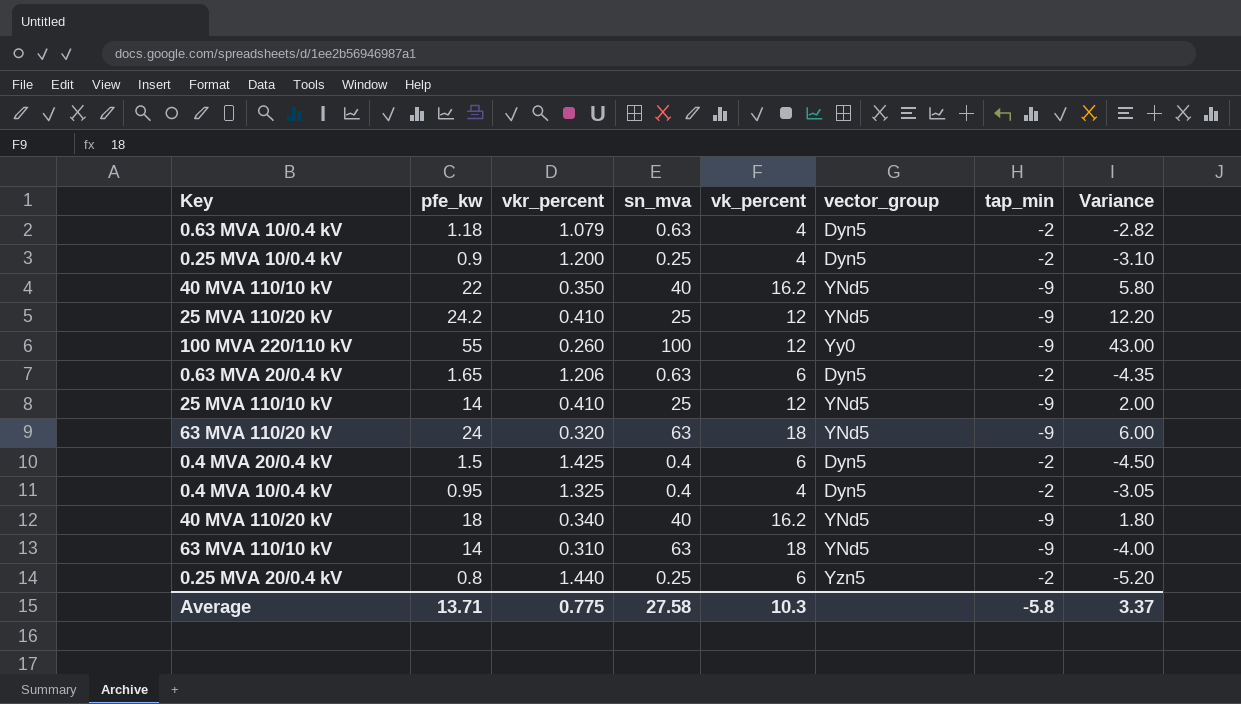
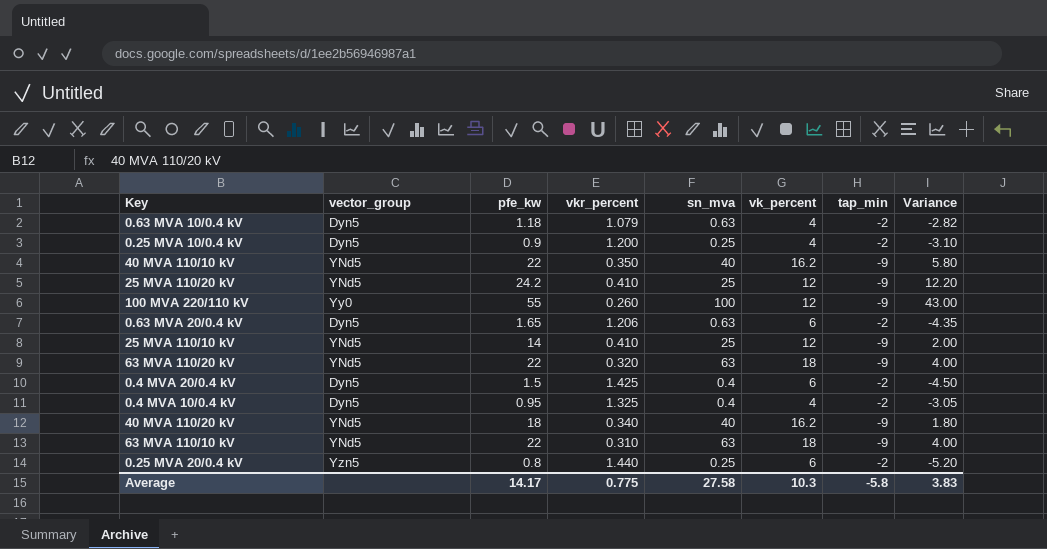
column vector_group | position: 6 -> 2
63 MVA 110/20 kV | pfe_kw: 24 -> 22
63 MVA 110/20 kV | Variance: 6.00 -> 4.00
63 MVA 110/10 kV | pfe_kw: 14 -> 22
63 MVA 110/10 kV | Variance: -4.00 -> 4.00
Average | pfe_kw: 13.71 -> 14.17
Average | Variance: 3.37 -> 3.83

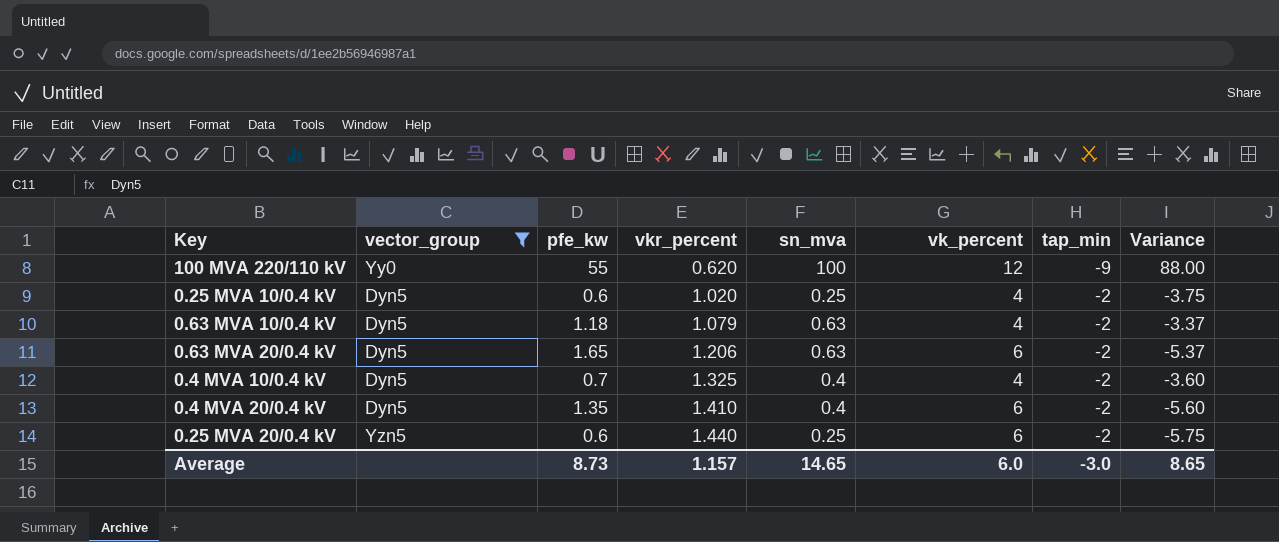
filter: none -> vector_group != YNd5
row order: none -> vkr_percent ascending
column Variance | formula: [pfe_kw] - [vk_percent] -> [sn_mva] - [vk_percent]
100 MVA 220/110 kV | vkr_percent: 0.260 -> 0.620
0.25 MVA 10/0.4 kV | pfe_kw: 0.9 -> 0.6
0.25 MVA 10/0.4 kV | vkr_percent: 1.200 -> 1.020
0.4 MVA 10/0.4 kV | pfe_kw: 0.95 -> 0.7
0.4 MVA 20/0.4 kV | pfe_kw: 1.5 -> 1.35
0.4 MVA 20/0.4 kV | vkr_percent: 1.425 -> 1.410
0.25 MVA 20/0.4 kV | pfe_kw: 0.8 -> 0.6
Average | pfe_kw: 14.17 -> 8.73
Average | vkr_percent: 0.775 -> 1.157
Average | sn_mva: 27.58 -> 14.65
Average | vk_percent: 10.3 -> 6.0
Average | tap_min: -5.8 -> -3.0
Average | Variance: 3.83 -> 8.65

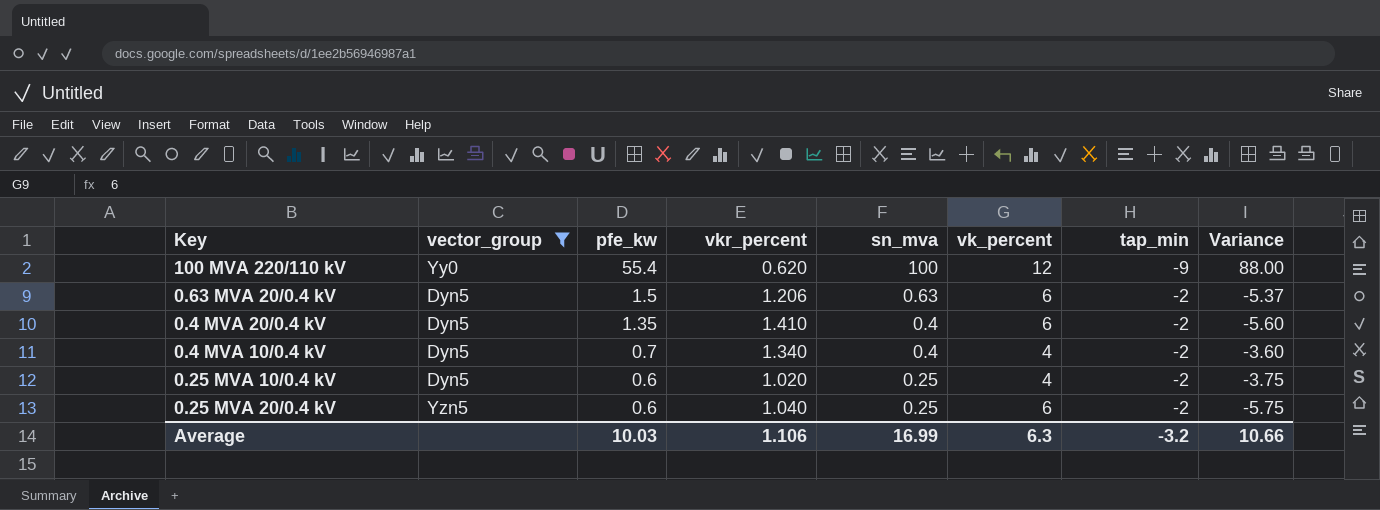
row order: vkr_percent ascending -> pfe_kw descending
row 0.63 MVA 10/0.4 kV: Dyn5 | 1.18 | 1.079 | 0.63 | 4 | -2 | -3.37 -> none
100 MVA 220/110 kV | pfe_kw: 55 -> 55.4
0.63 MVA 20/0.4 kV | pfe_kw: 1.65 -> 1.5
0.4 MVA 10/0.4 kV | vkr_percent: 1.325 -> 1.340
0.25 MVA 20/0.4 kV | vkr_percent: 1.440 -> 1.040
Average | pfe_kw: 8.73 -> 10.03
Average | vkr_percent: 1.157 -> 1.106
Average | sn_mva: 14.65 -> 16.99
Average | vk_percent: 6.0 -> 6.3
Average | tap_min: -3.0 -> -3.2
Average | Variance: 8.65 -> 10.66

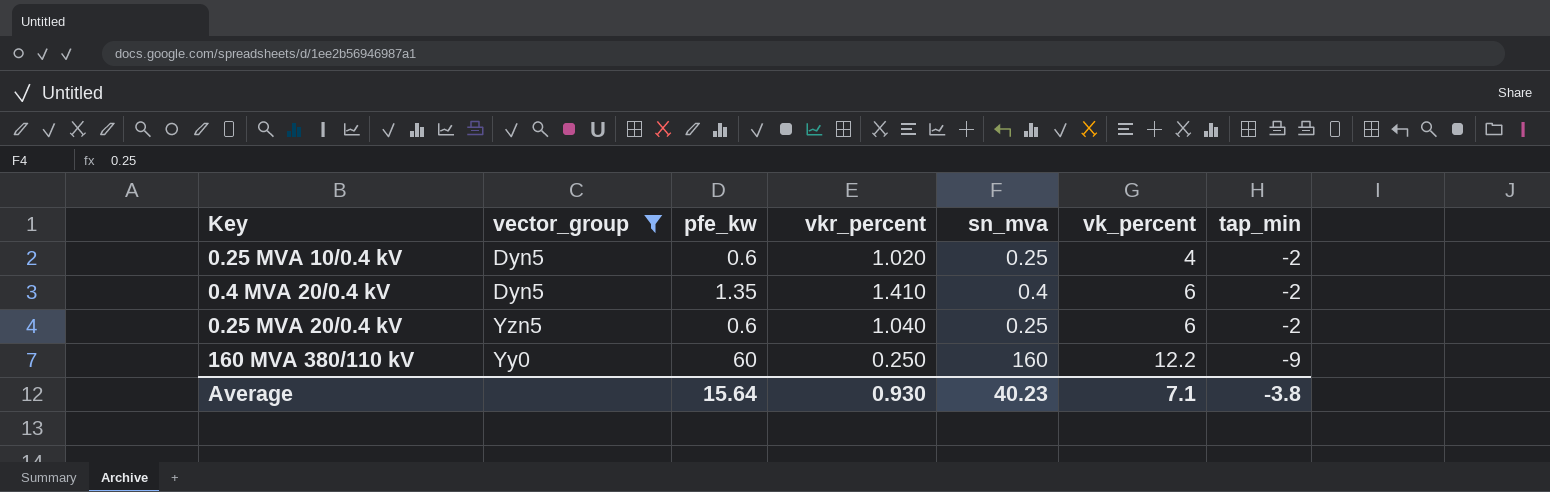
row order: pfe_kw descending -> vk_percent ascending
column Variance | formula: [sn_mva] - [vk_percent] -> none
row 100 MVA 220/110 kV: Yy0 | 55.4 | 0.620 | 100 | 12 | -9 | 88.00 -> none
row 0.63 MVA 20/0.4 kV: Dyn5 | 1.5 | 1.206 | 0.63 | 6 | -2 | -5.37 -> none
row 0.4 MVA 10/0.4 kV: Dyn5 | 0.7 | 1.340 | 0.4 | 4 | -2 | -3.60 -> none
row 160 MVA 380/110 kV: none -> Yy0 | 60 | 0.250 | 160 | 12.2 | -9
Average | pfe_kw: 10.03 -> 15.64
Average | vkr_percent: 1.106 -> 0.930
Average | sn_mva: 16.99 -> 40.23
Average | vk_percent: 6.3 -> 7.1
Average | tap_min: -3.2 -> -3.8

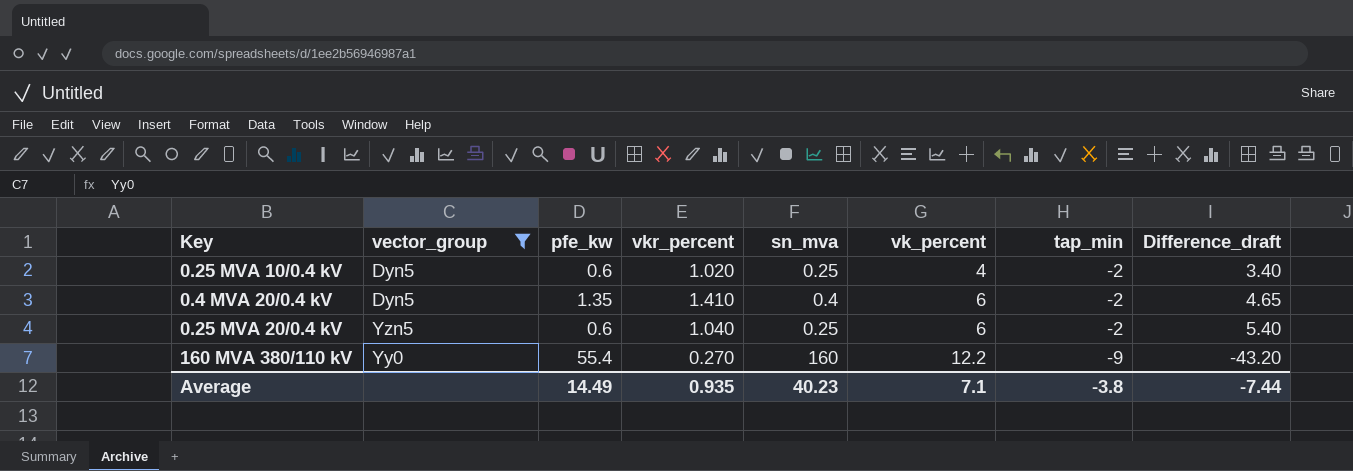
column Difference_draft | formula: none -> [vk_percent] - [pfe_kw]
160 MVA 380/110 kV | pfe_kw: 60 -> 55.4
160 MVA 380/110 kV | vkr_percent: 0.250 -> 0.270
Average | pfe_kw: 15.64 -> 14.49
Average | vkr_percent: 0.930 -> 0.935

